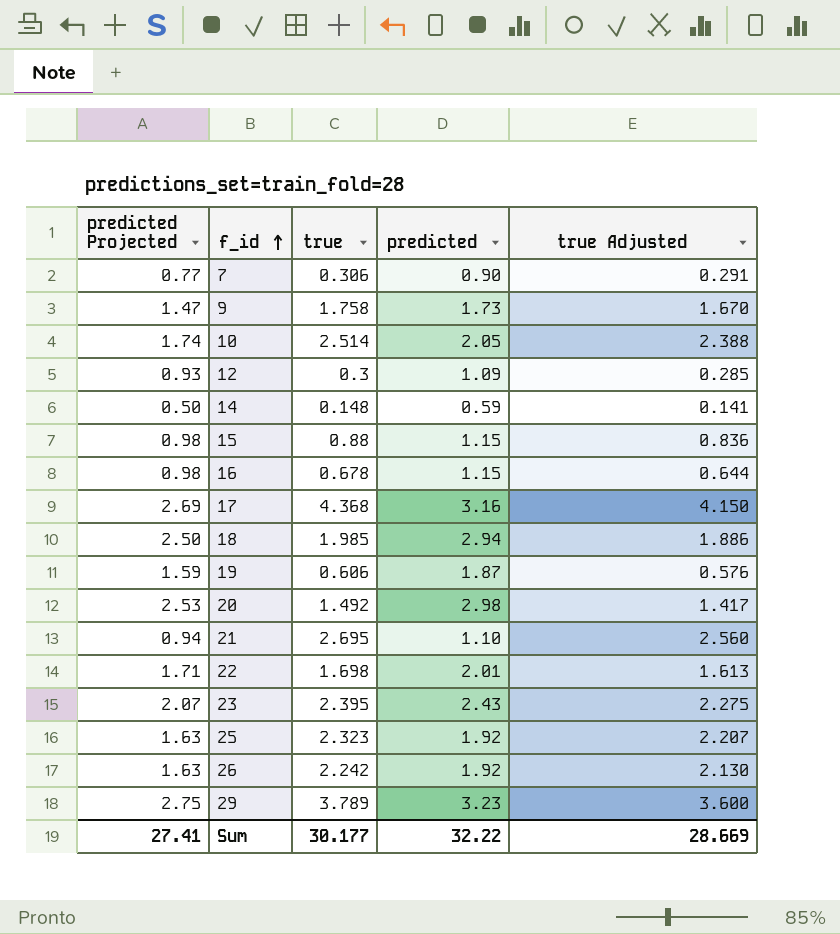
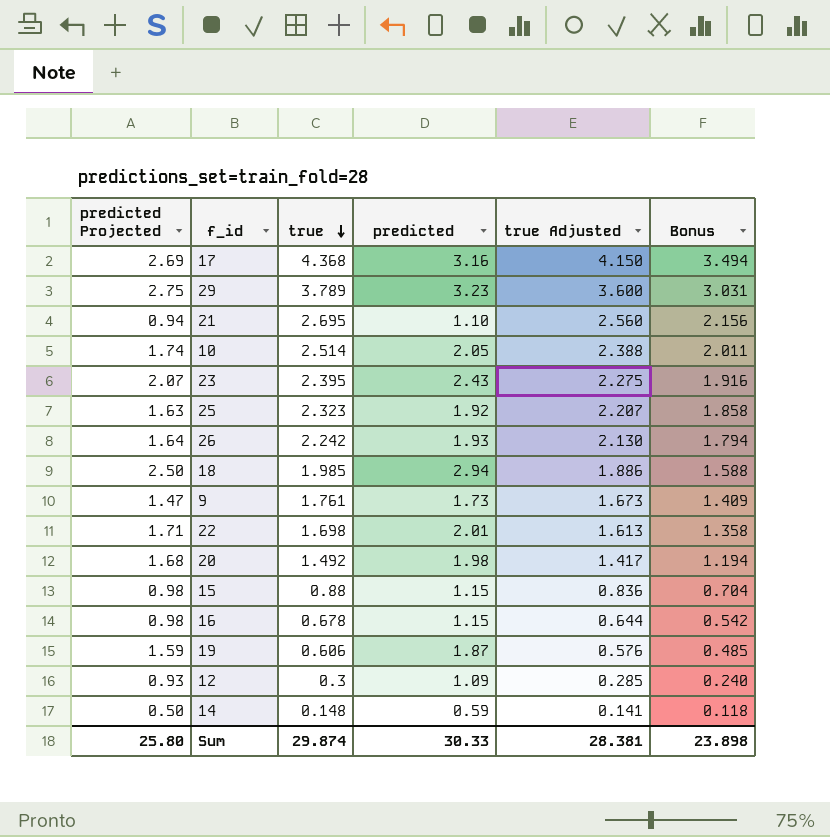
row order: f_id ascending -> true descending
column Bonus | formula: none -> [true] * 0.8
row 7: 0.77 | 0.306 | 0.90 | 0.291 -> none
26 | predicted Projected: 1.63 -> 1.64
26 | predicted: 1.92 -> 1.93
9 | true: 1.758 -> 1.761
9 | true Adjusted: 1.670 -> 1.673
20 | predicted Projected: 2.53 -> 1.68
20 | predicted: 2.98 -> 1.98
Sum | predicted Projected: 27.41 -> 25.80
Sum | true: 30.177 -> 29.874
Sum | predicted: 32.22 -> 30.33
Sum | true Adjusted: 28.669 -> 28.381

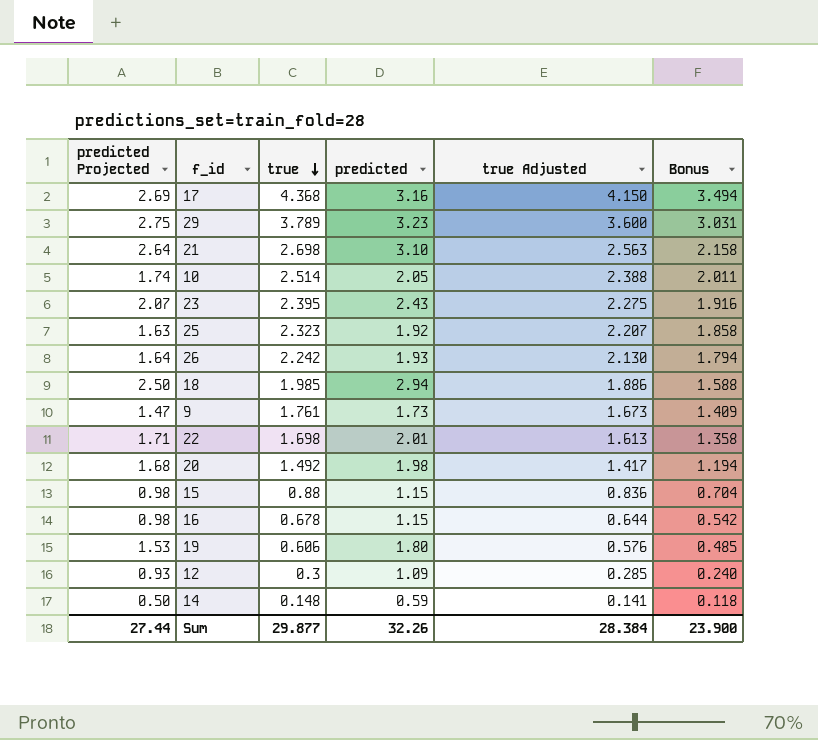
21 | predicted Projected: 0.94 -> 2.64
21 | true: 2.695 -> 2.698
21 | predicted: 1.10 -> 3.10
21 | true Adjusted: 2.560 -> 2.563
21 | Bonus: 2.156 -> 2.158
19 | predicted Projected: 1.59 -> 1.53
19 | predicted: 1.87 -> 1.80
Sum | predicted Projected: 25.80 -> 27.44
Sum | true: 29.874 -> 29.877
Sum | predicted: 30.33 -> 32.26
Sum | true Adjusted: 28.381 -> 28.384
Sum | Bonus: 23.898 -> 23.900

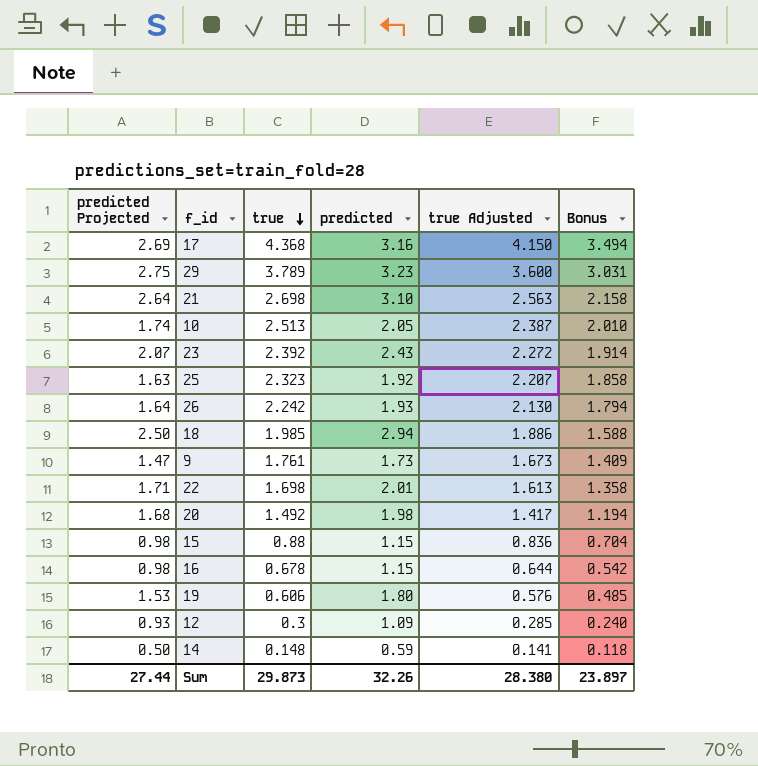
10 | true: 2.514 -> 2.513
10 | true Adjusted: 2.388 -> 2.387
10 | Bonus: 2.011 -> 2.010
23 | true: 2.395 -> 2.392
23 | true Adjusted: 2.275 -> 2.272
23 | Bonus: 1.916 -> 1.914
Sum | true: 29.877 -> 29.873
Sum | true Adjusted: 28.384 -> 28.380
Sum | Bonus: 23.900 -> 23.897

